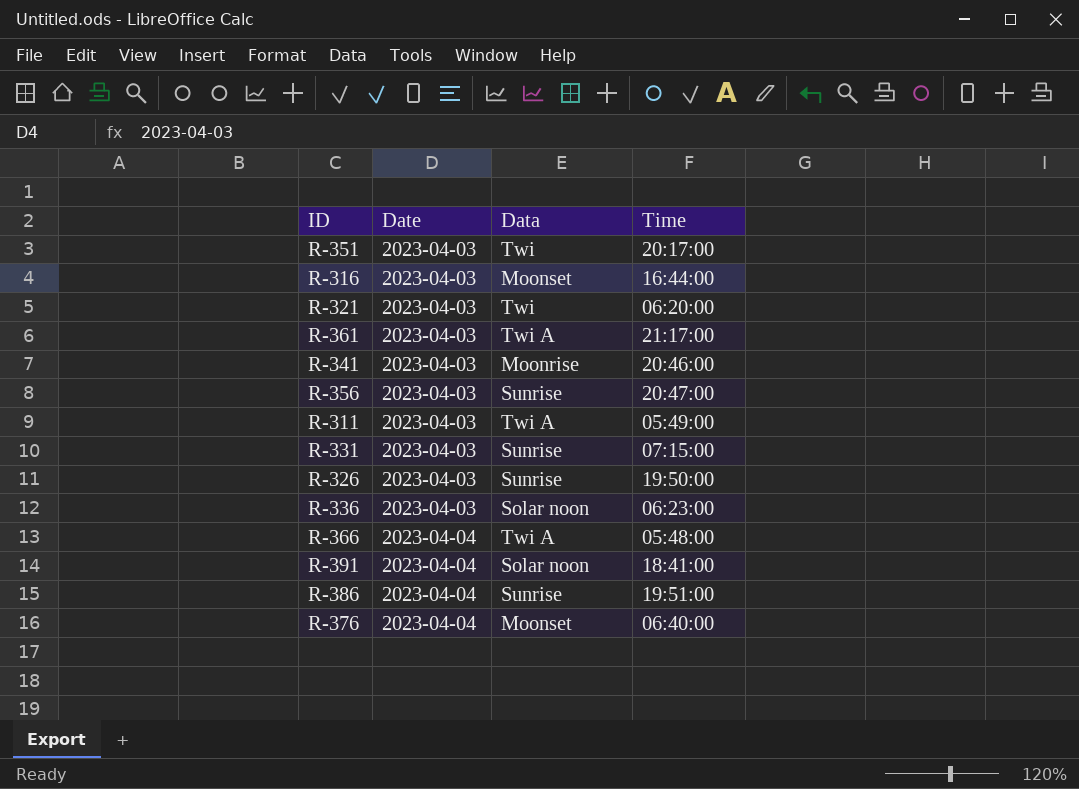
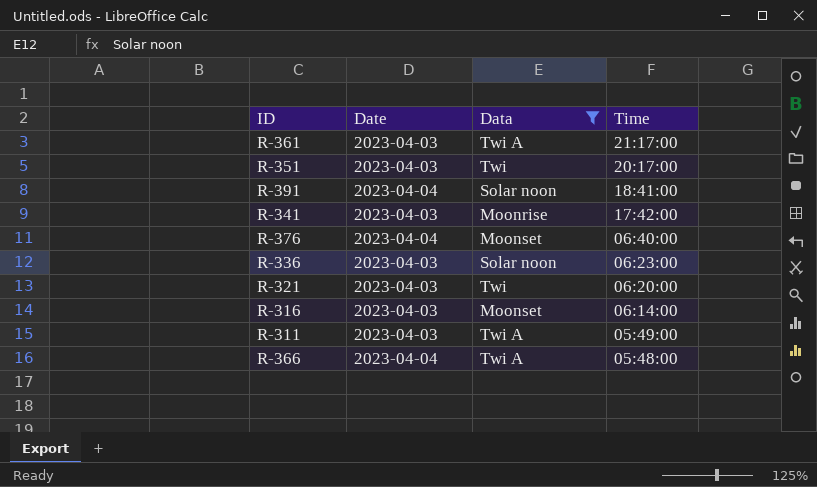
filter: none -> Data != Sunrise
row order: Date ascending -> Time descending
R-341 | Time: 20:46:00 -> 17:42:00
R-316 | Time: 16:44:00 -> 06:14:00

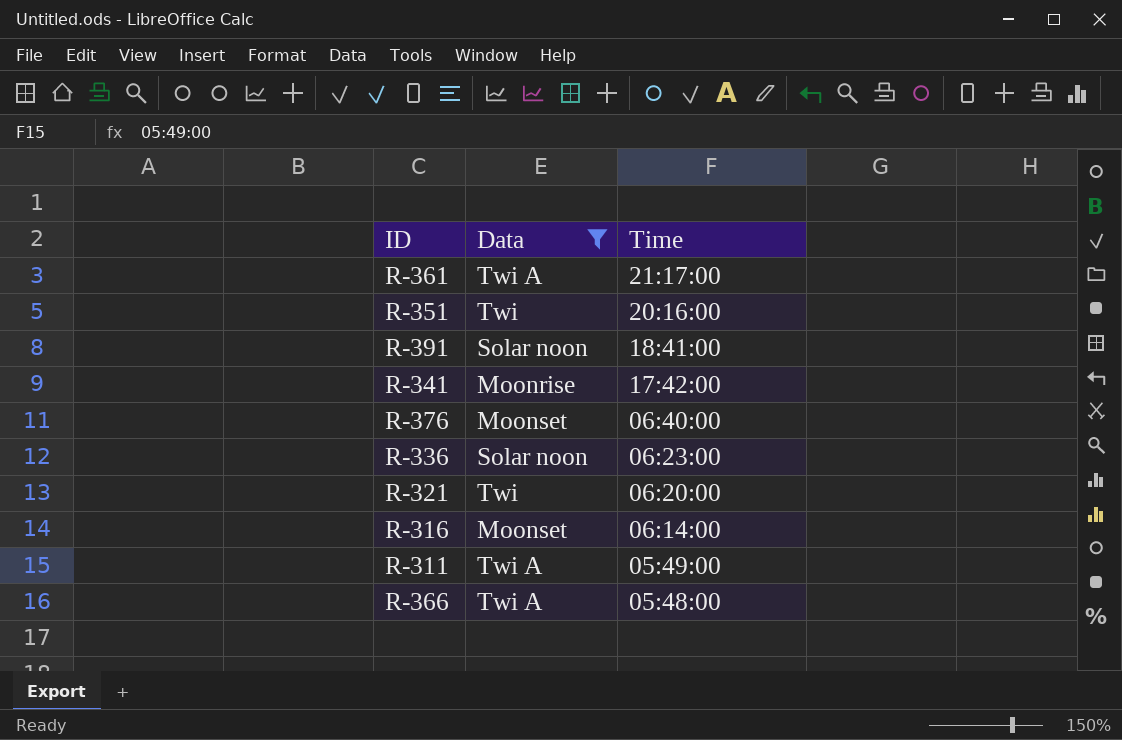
column Date | position: 2 -> none
R-351 | Time: 20:17:00 -> 20:16:00

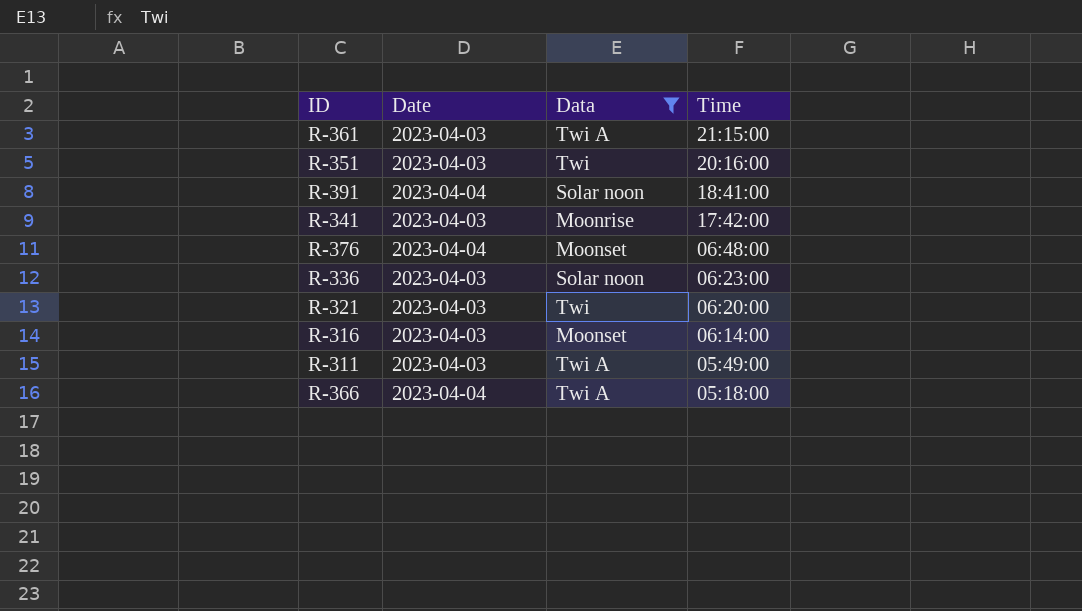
column Date | position: none -> 2
R-361 | Time: 21:17:00 -> 21:15:00
R-376 | Time: 06:40:00 -> 06:48:00
R-366 | Time: 05:48:00 -> 05:18:00

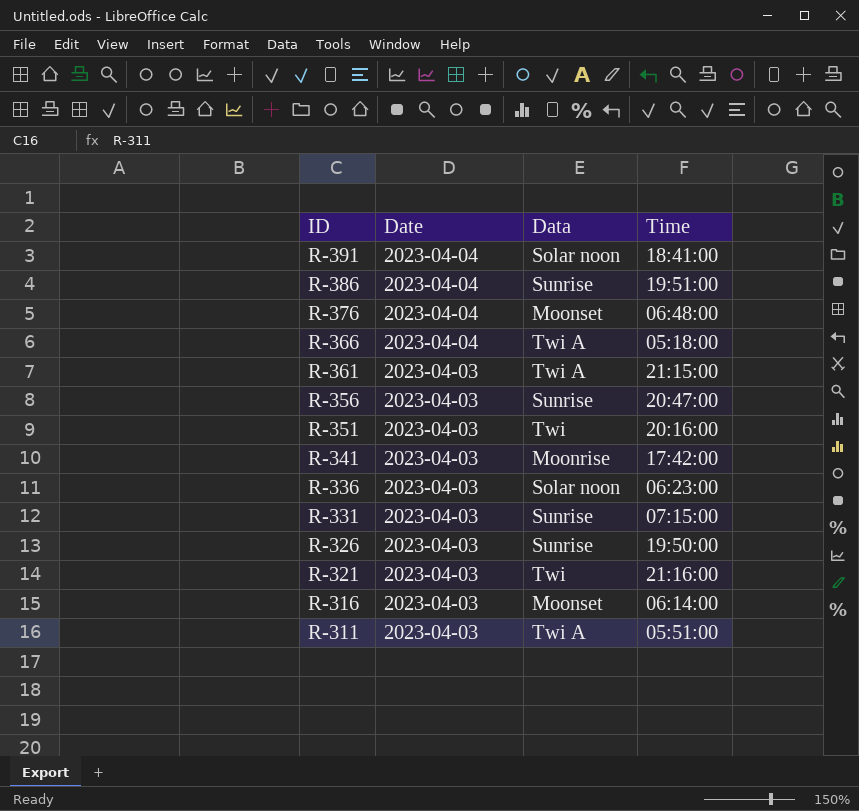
filter: Data != Sunrise -> none
row order: Time descending -> ID descending
R-321 | Time: 06:20:00 -> 21:16:00
R-311 | Time: 05:49:00 -> 05:51:00

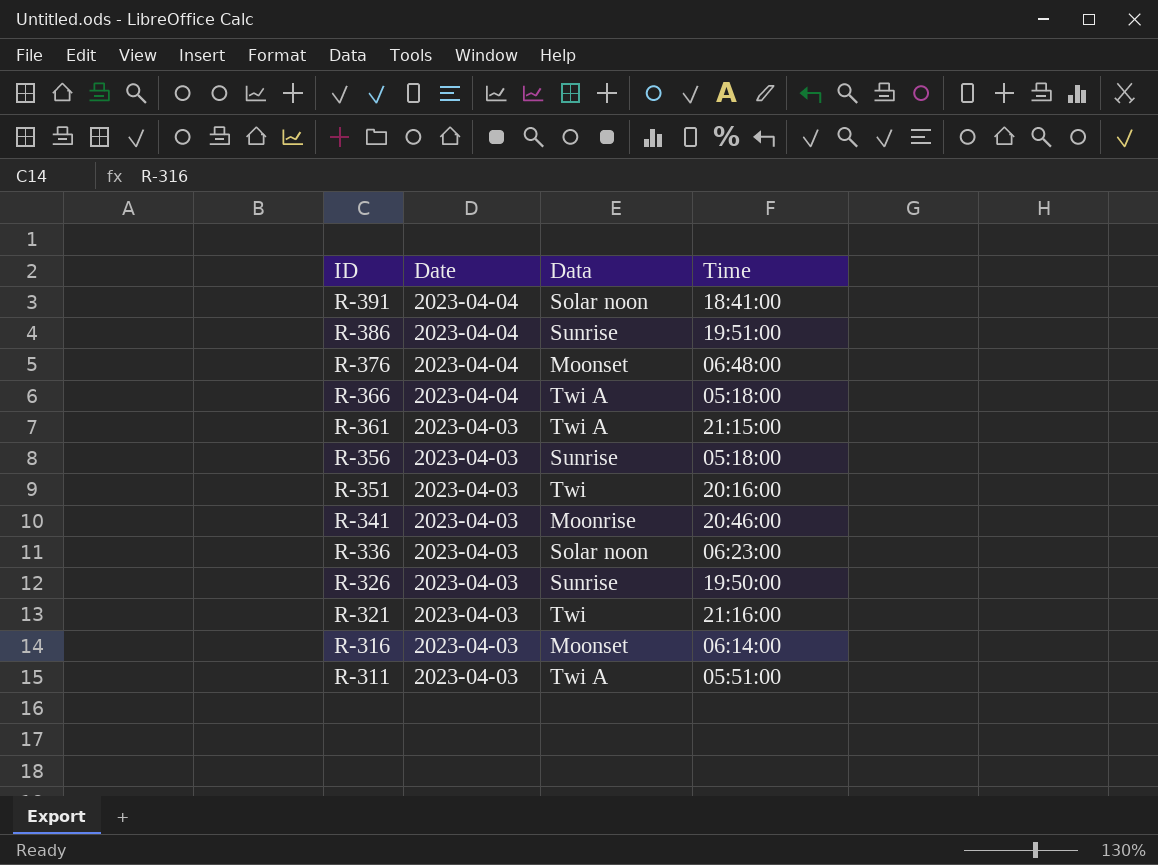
row R-331: 2023-04-03 | Sunrise | 07:15:00 -> none
R-356 | Time: 20:47:00 -> 05:18:00
R-341 | Time: 17:42:00 -> 20:46:00

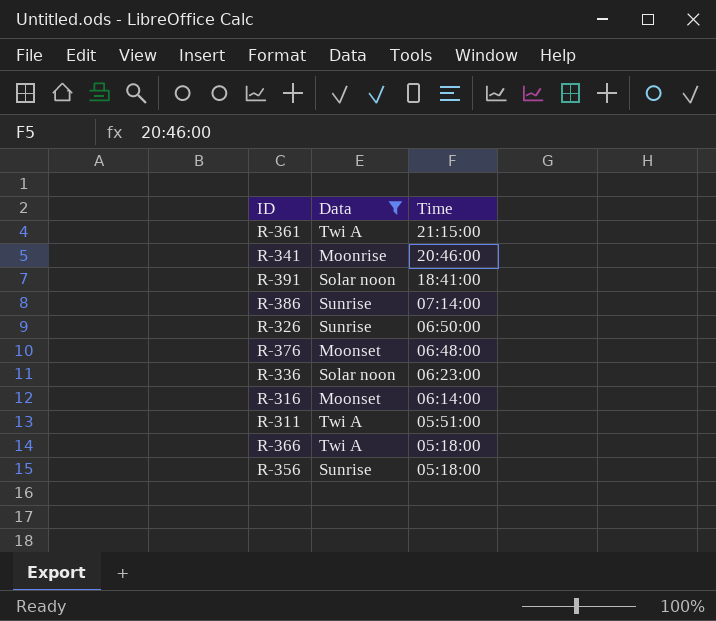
filter: none -> Data != Twi
row order: ID descending -> Time descending
column Date | position: 2 -> none
R-386 | Time: 19:51:00 -> 07:14:00
R-326 | Time: 19:50:00 -> 06:50:00

